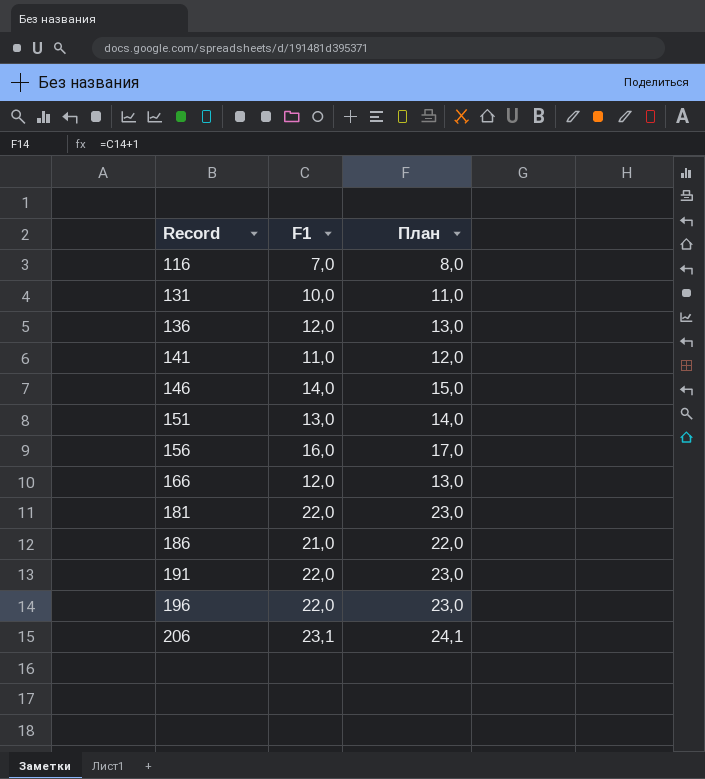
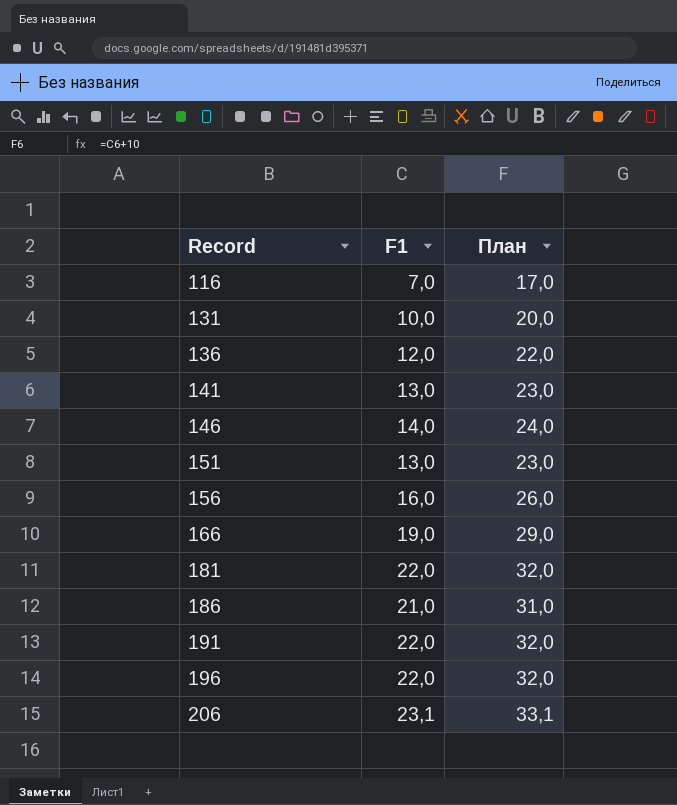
column План | formula: [F1] + 1 -> [F1] + 10
141 | F1: 11,0 -> 13,0
166 | F1: 12,0 -> 19,0

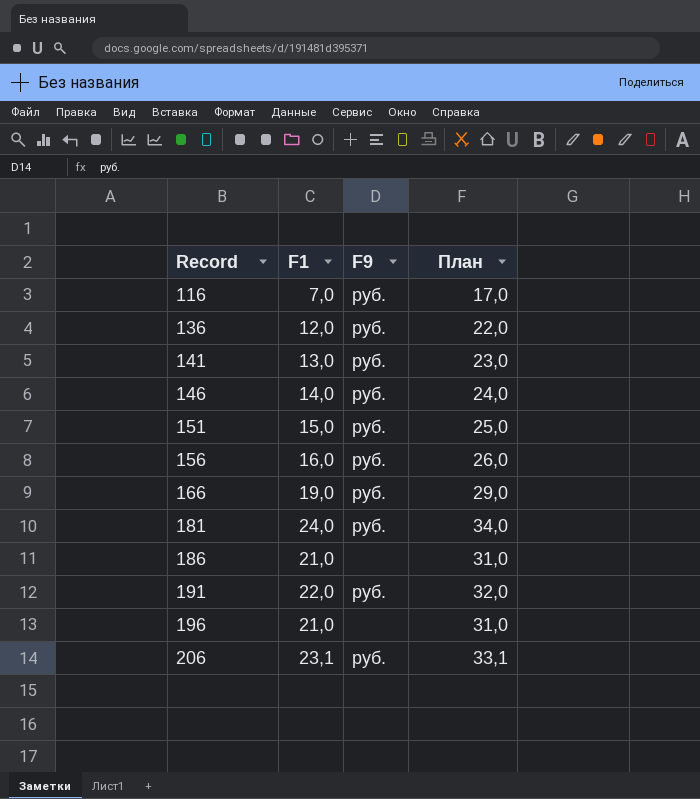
column F9 | position: none -> 3
row 131: 10,0 | 20,0 -> none
151 | F1: 13,0 -> 15,0
151 | План: 23,0 -> 25,0
181 | F1: 22,0 -> 24,0
181 | План: 32,0 -> 34,0
196 | F1: 22,0 -> 21,0
196 | План: 32,0 -> 31,0

